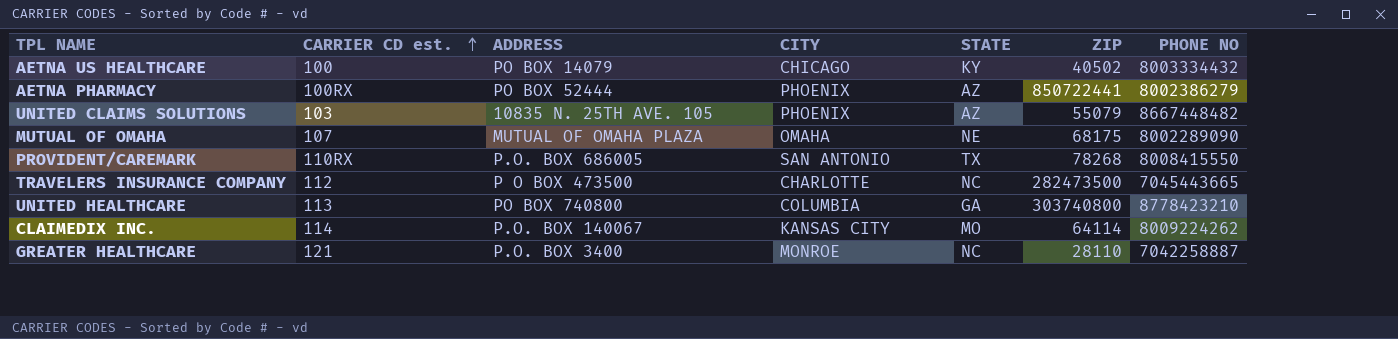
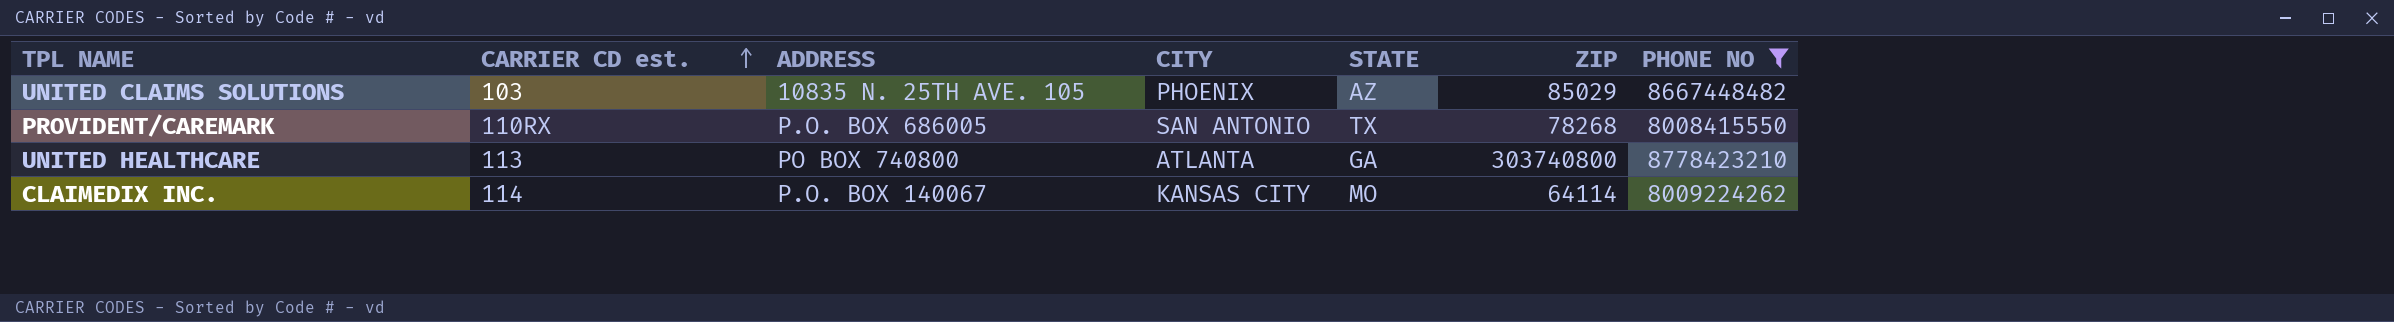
filter: none -> PHONE NO >= 8008415550
UNITED CLAIMS SOLUTIONS | ZIP: 55079 -> 85029
UNITED HEALTHCARE | CITY: COLUMBIA -> ATLANTA

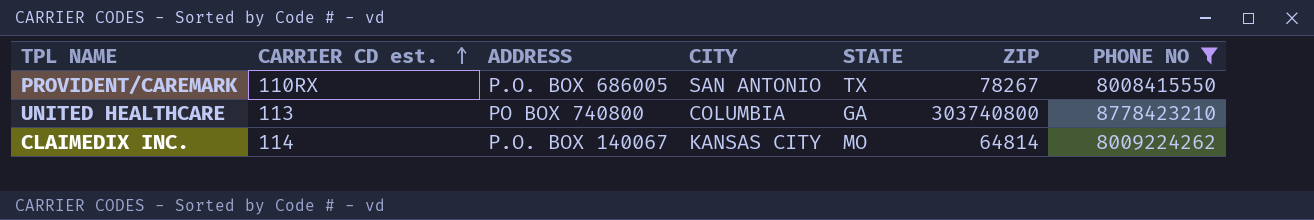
row UNITED CLAIMS SOLUTIONS: 103 | 10835 N. 25TH AVE. 105 | PHOENIX | AZ | 85029 | 8667448482 -> none
PROVIDENT/CAREMARK | ZIP: 78268 -> 78267
UNITED HEALTHCARE | CITY: ATLANTA -> COLUMBIA
CLAIMEDIX INC. | ZIP: 64114 -> 64814

